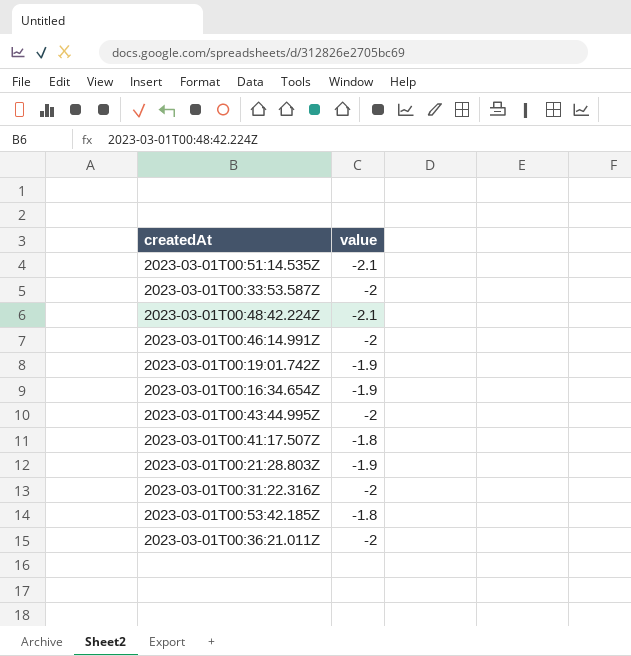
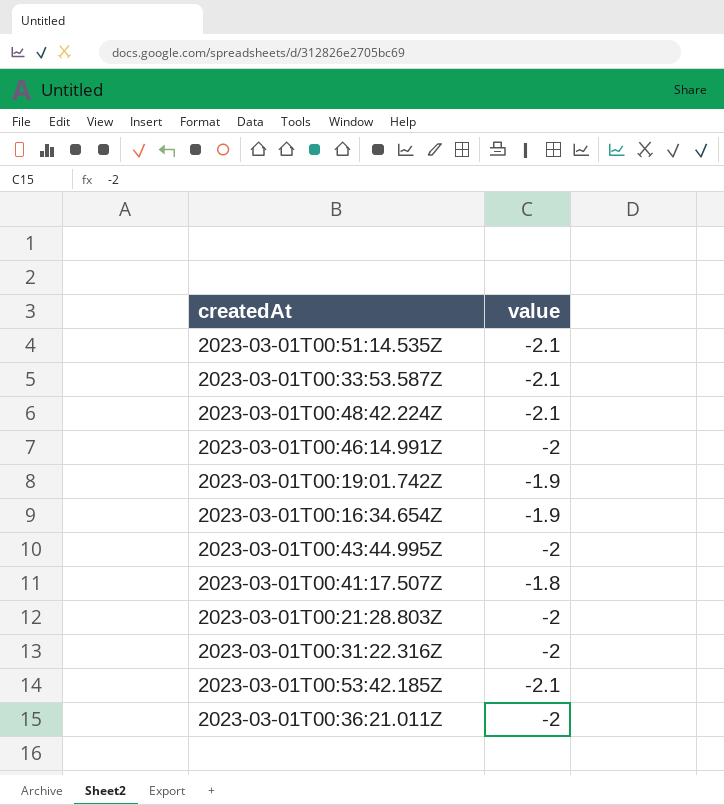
2023-03-01T00:33:53.587Z | value: -2 -> -2.1
2023-03-01T00:21:28.803Z | value: -1.9 -> -2
2023-03-01T00:53:42.185Z | value: -1.8 -> -2.1

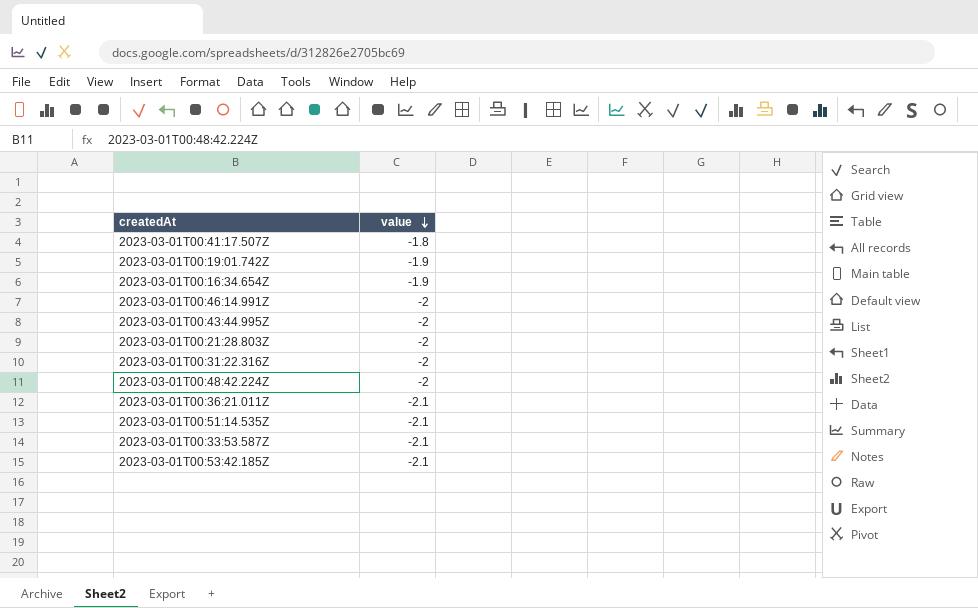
row order: none -> value descending
2023-03-01T00:48:42.224Z | value: -2.1 -> -2
2023-03-01T00:36:21.011Z | value: -2 -> -2.1

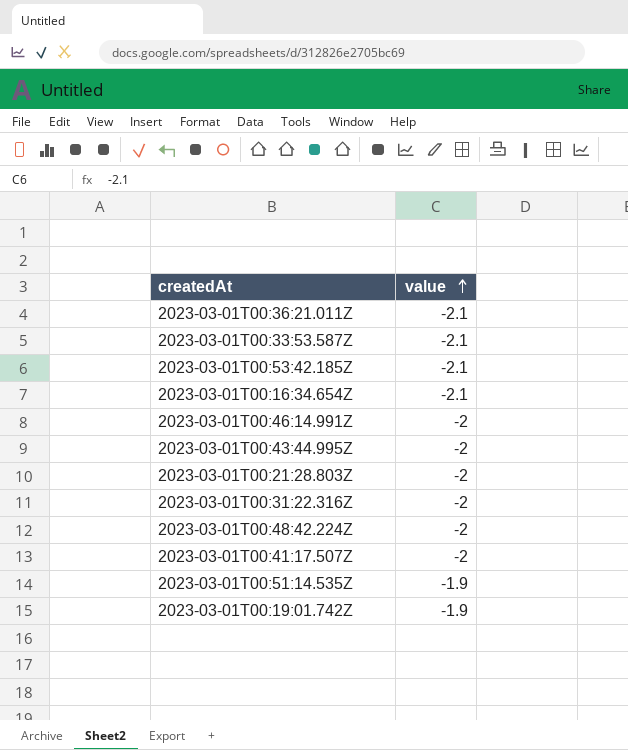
row order: value descending -> value ascending
2023-03-01T00:16:34.654Z | value: -1.9 -> -2.1
2023-03-01T00:41:17.507Z | value: -1.8 -> -2
2023-03-01T00:51:14.535Z | value: -2.1 -> -1.9

